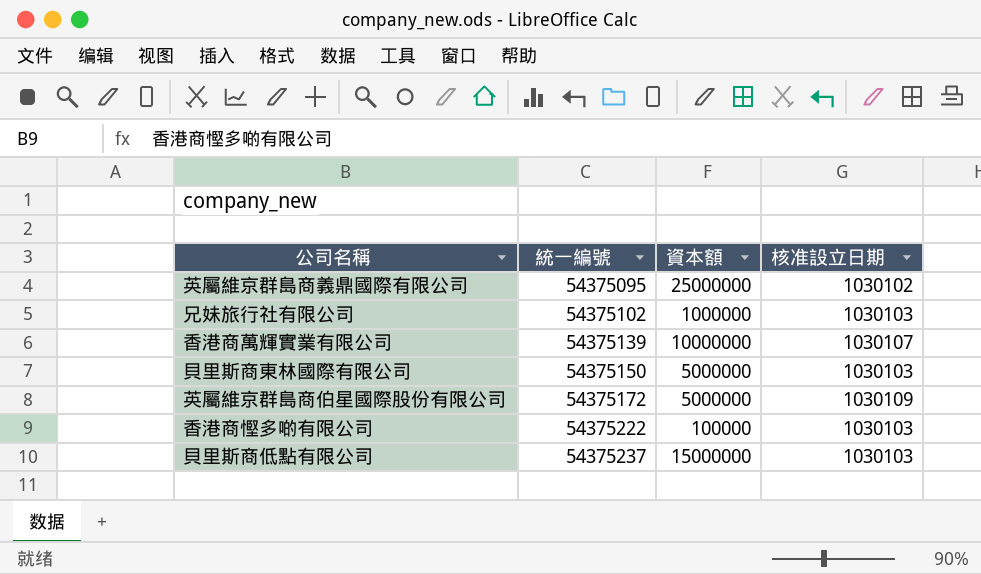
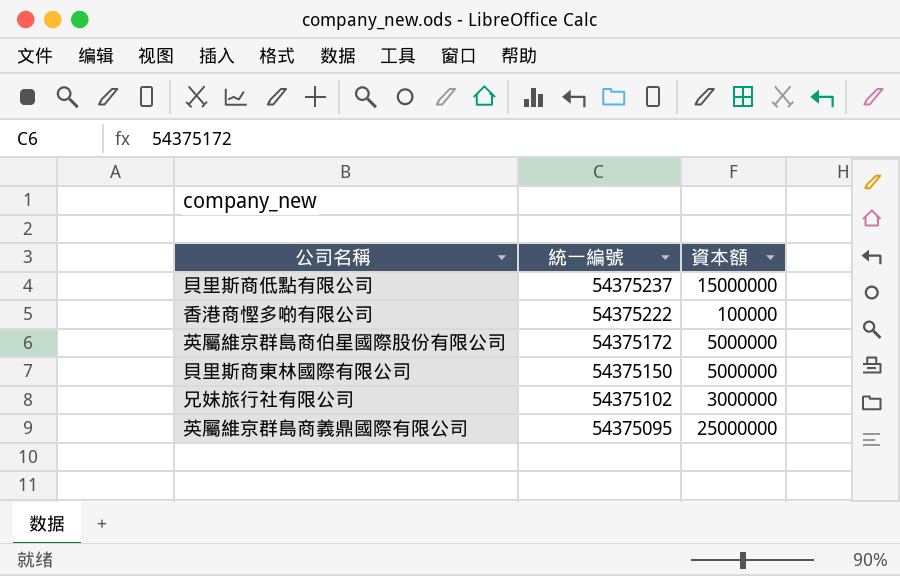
row order: 統一編號 ascending -> 統一編號 descending
column 核准設立日期 | position: 4 -> none
row 香港商萬輝實業有限公司: 54375139 | 10000000 | 1030107 -> none
兄妹旅行社有限公司 | 資本額: 1000000 -> 3000000

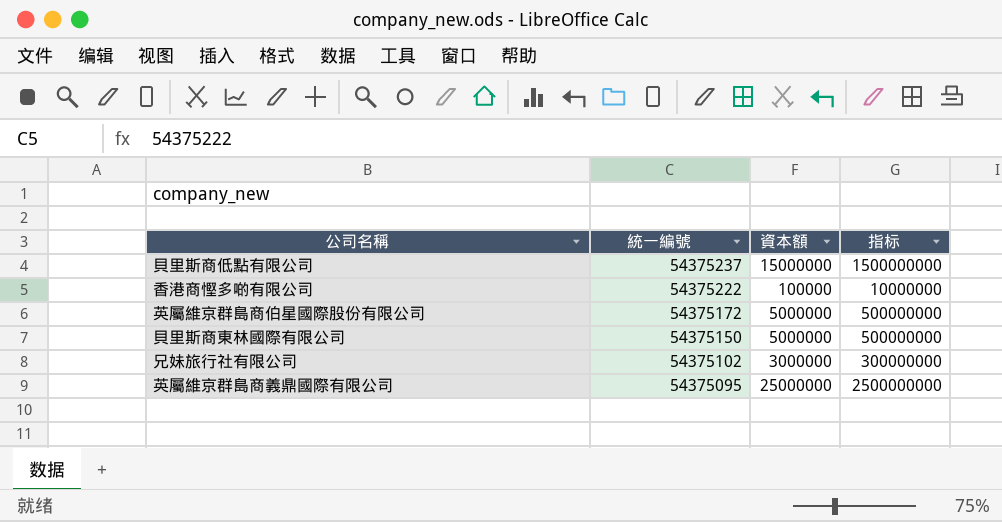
column 指标 | formula: none -> [資本額] * 100

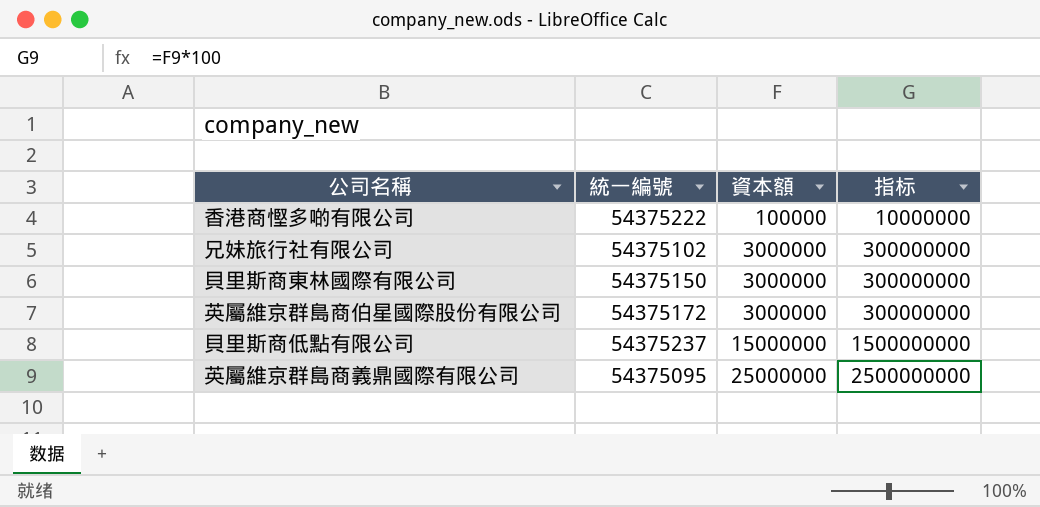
row order: 統一編號 descending -> 資本額 ascending
貝里斯商東林國際有限公司 | 資本額: 5000000 -> 3000000
貝里斯商東林國際有限公司 | 指标: 500000000 -> 300000000
英屬維京群島商伯星國際股份有限公司 | 資本額: 5000000 -> 3000000
英屬維京群島商伯星國際股份有限公司 | 指标: 500000000 -> 300000000

